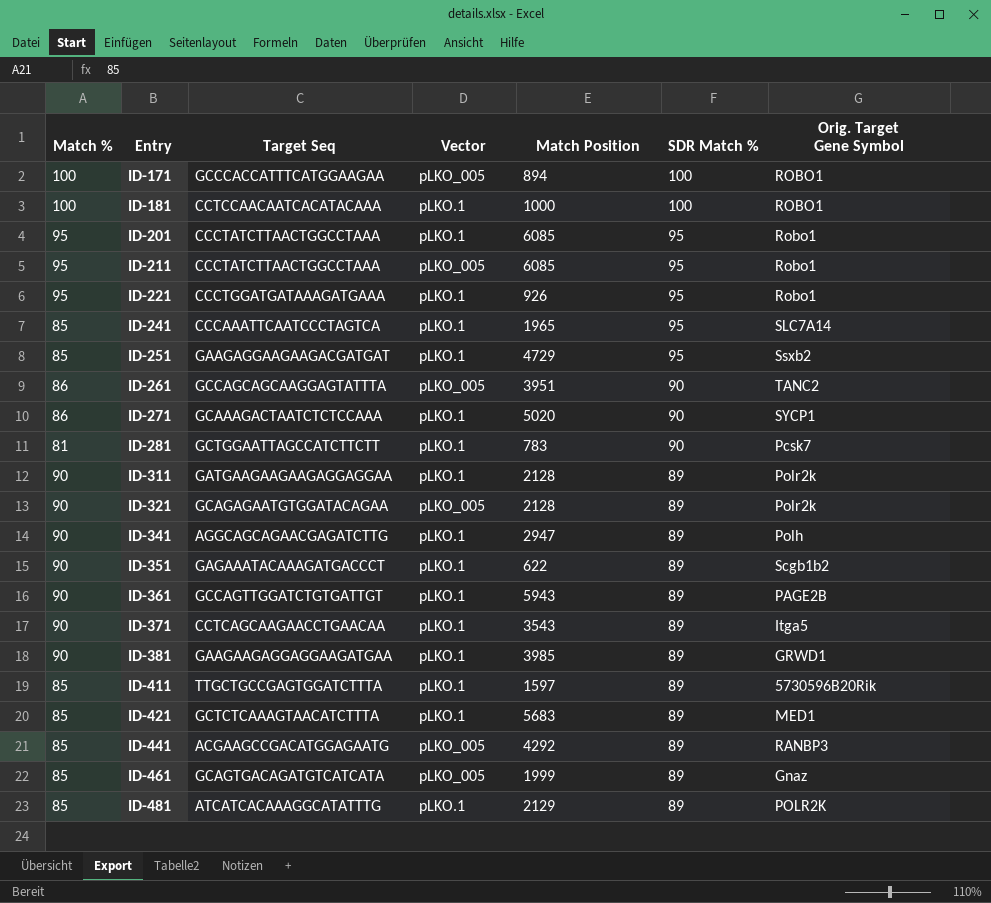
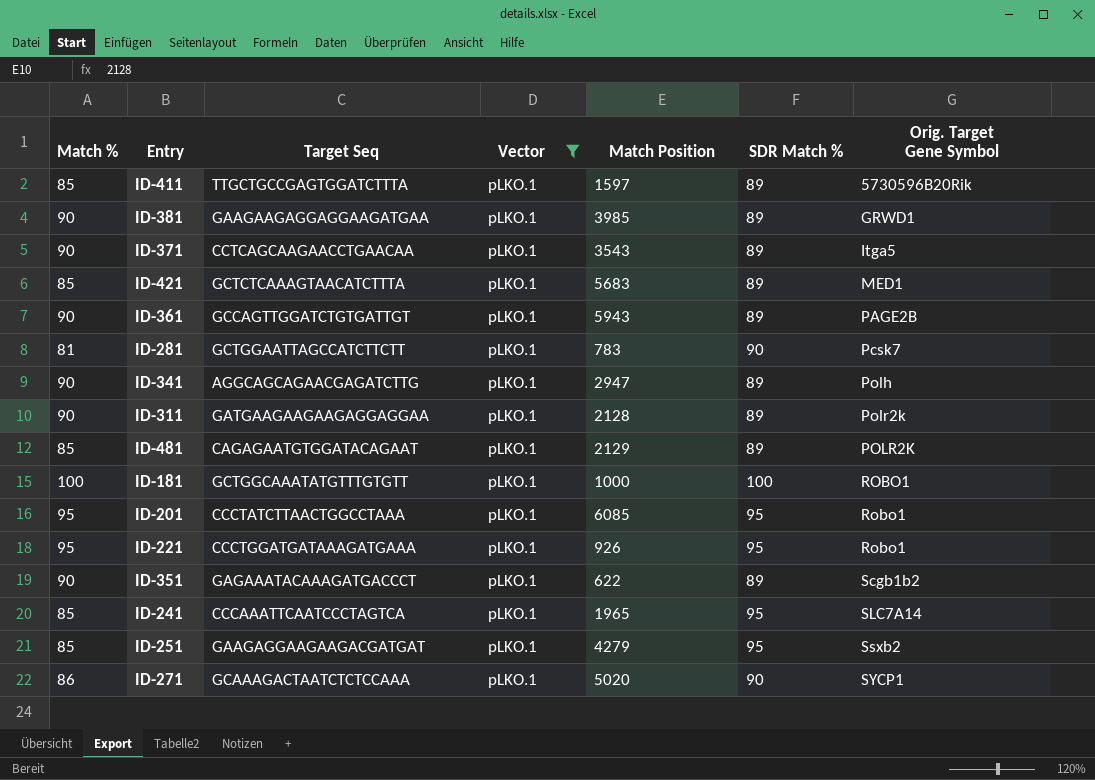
filter: none -> Vector = pLKO.1
row order: Entry ascending -> Orig. Target Gene Symbol ascending
ID-481 | Target Seq: ATCATCACAAAGGCATATTTG -> CAGAGAATGTGGATACAGAAT
ID-181 | Target Seq: CCTCCAACAATCACATACAAA -> GCTGGCAAATATGTTTGTGTT
ID-251 | Match Position: 4729 -> 4279

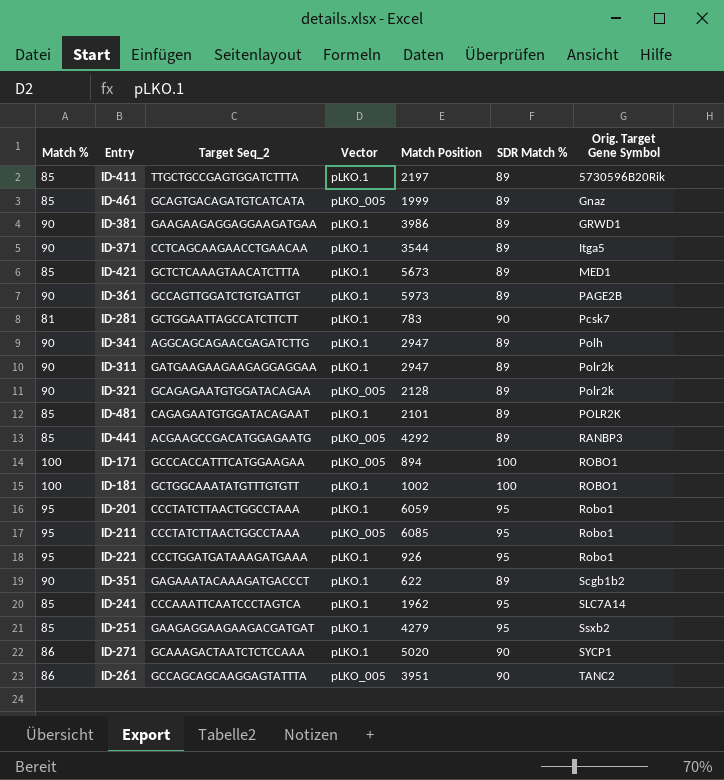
filter: Vector = pLKO.1 -> none
column name: Target Seq -> Target Seq_2
ID-411 | Match Position: 1597 -> 2197
ID-381 | Match Position: 3985 -> 3986
ID-371 | Match Position: 3543 -> 3544
ID-421 | Match Position: 5683 -> 5673
ID-361 | Match Position: 5943 -> 5973
ID-311 | Match Position: 2128 -> 2947
ID-481 | Match Position: 2129 -> 2101
ID-181 | Match Position: 1000 -> 1002
ID-201 | Match Position: 6085 -> 6059
ID-241 | Match Position: 1965 -> 1962

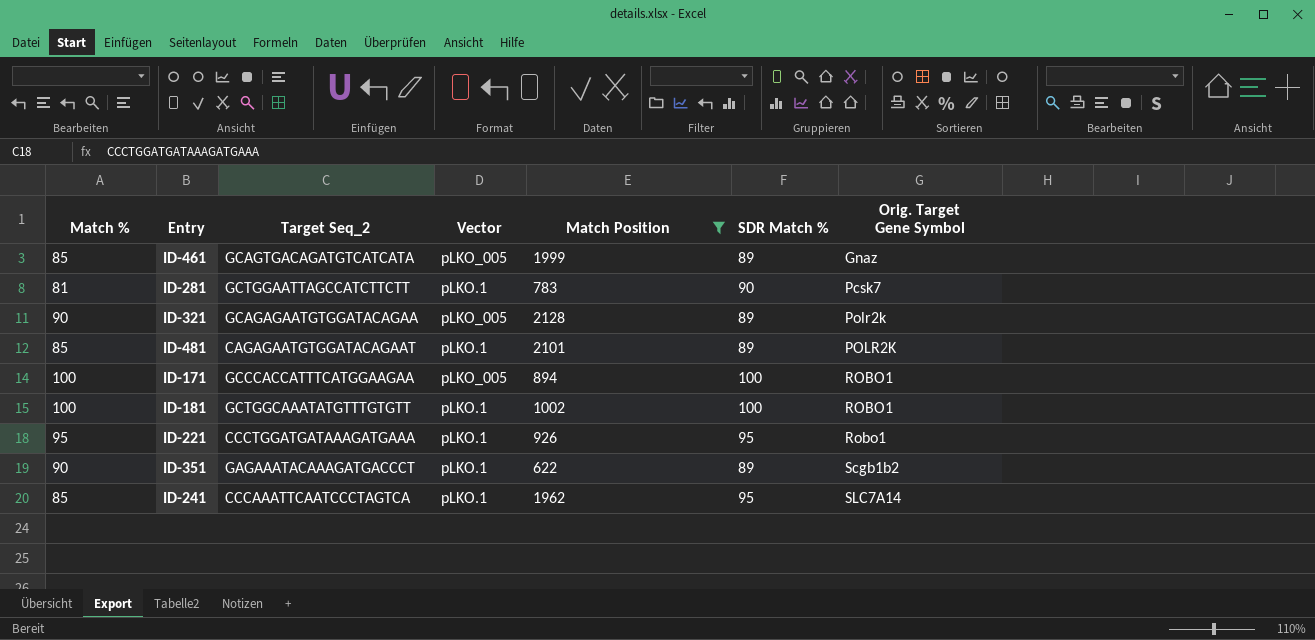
filter: none -> Match Position <= 2128

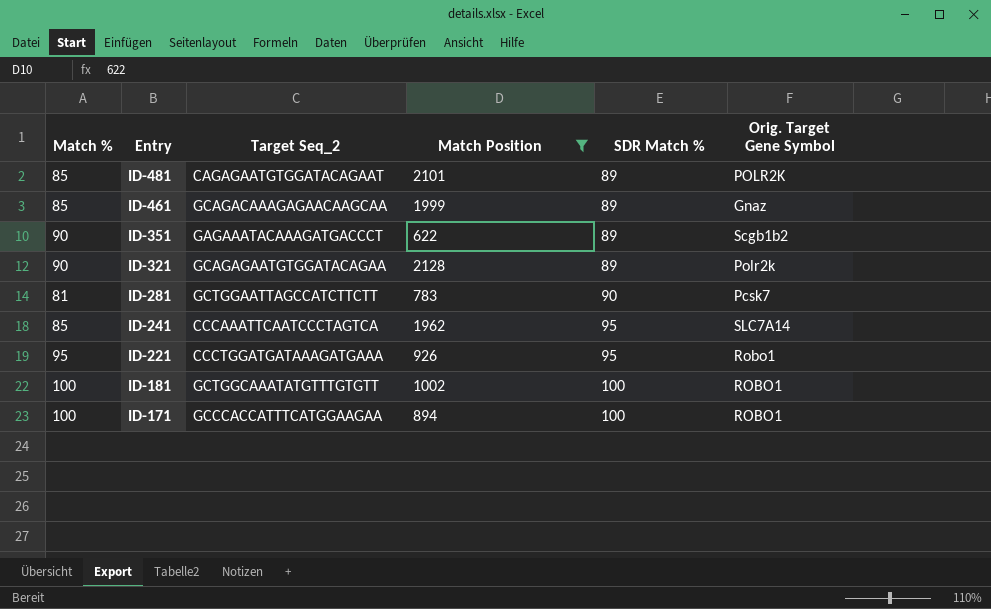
row order: Orig. Target Gene Symbol ascending -> Entry descending
column Vector | position: 4 -> none
ID-461 | Target Seq_2: GCAGTGACAGATGTCATCATA -> GCAGACAAAGAGAACAAGCAA

